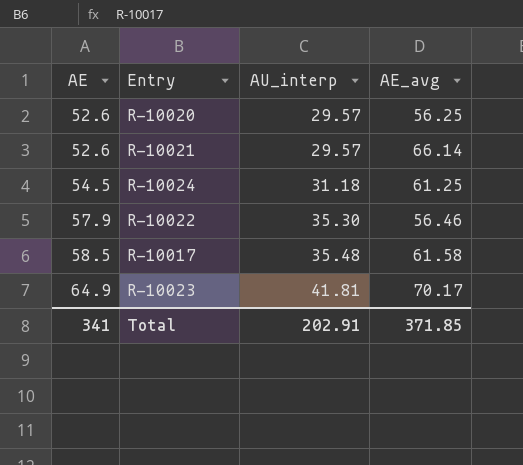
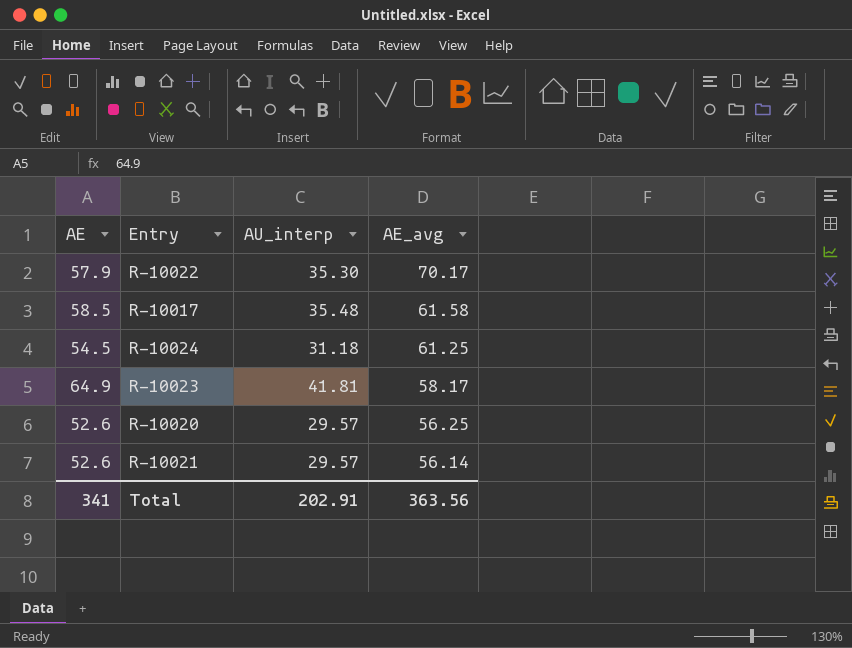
row order: AE ascending -> AE_avg descending
R-10022 | AE_avg: 56.46 -> 70.17
R-10023 | AE_avg: 70.17 -> 58.17
R-10021 | AE_avg: 66.14 -> 56.14
Total | AE_avg: 371.85 -> 363.56

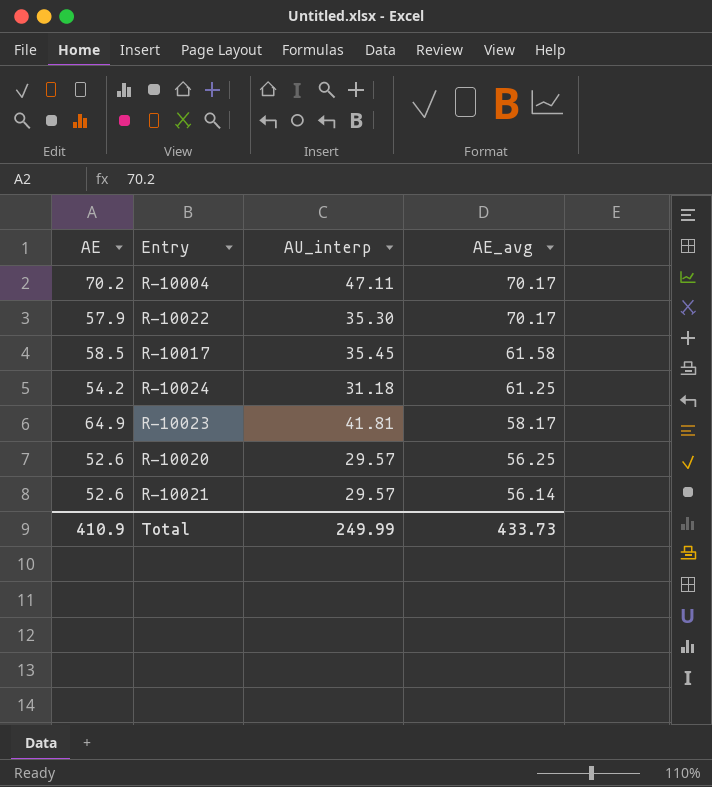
row R-10004: none -> 70.2 | 47.11 | 70.17
R-10017 | AU_interp: 35.48 -> 35.45
R-10024 | AE: 54.5 -> 54.2
Total | AE: 341 -> 410.9
Total | AU_interp: 202.91 -> 249.99
Total | AE_avg: 363.56 -> 433.73

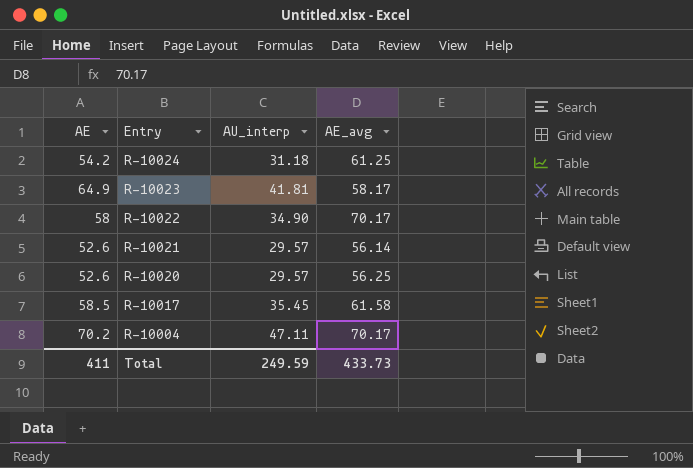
row order: AE_avg descending -> Entry descending
R-10022 | AE: 57.9 -> 58
R-10022 | AU_interp: 35.30 -> 34.90
Total | AE: 410.9 -> 411
Total | AU_interp: 249.99 -> 249.59

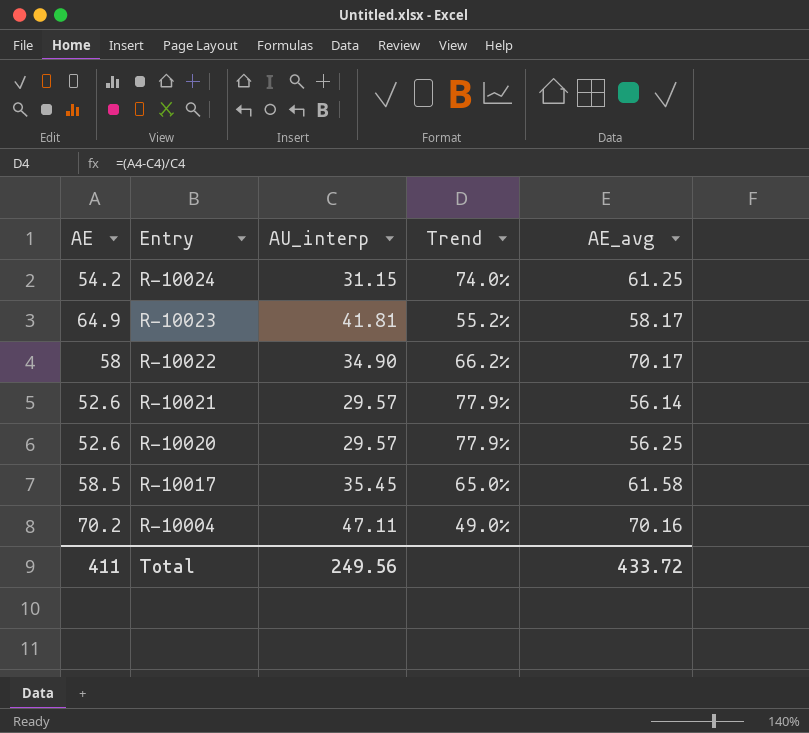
column Trend | formula: none -> ([AE] - [AU_interp]) / [AU_interp]
R-10024 | AU_interp: 31.18 -> 31.15
R-10004 | AE_avg: 70.17 -> 70.16
Total | AU_interp: 249.59 -> 249.56
Total | AE_avg: 433.73 -> 433.72

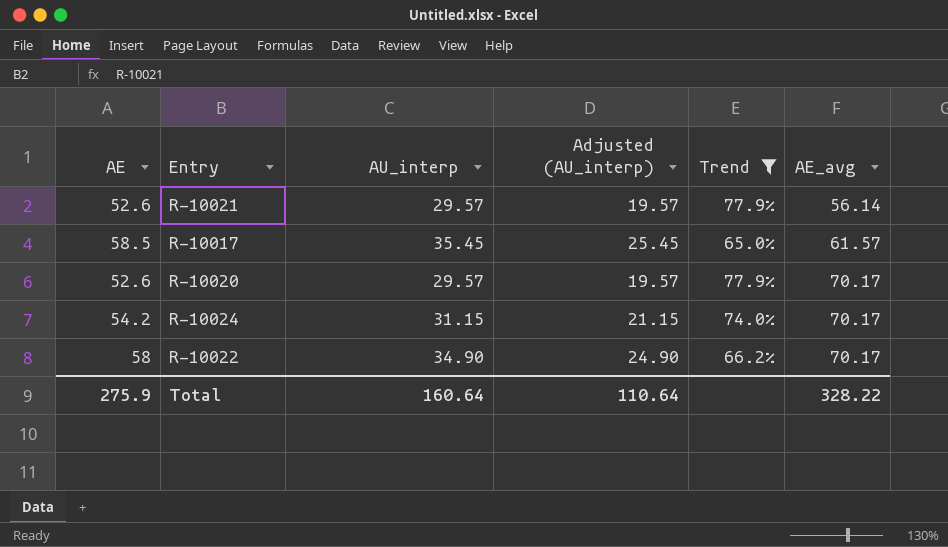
filter: none -> Trend >= 65.0%
row order: Entry descending -> AE_avg ascending
column Adjusted (AU_interp) | formula: none -> [AU_interp] - 10
R-10017 | AE_avg: 61.58 -> 61.57
R-10020 | AE_avg: 56.25 -> 70.17
R-10024 | AE_avg: 61.25 -> 70.17
Total | AE: 411 -> 275.9
Total | AU_interp: 249.56 -> 160.64
Total | AE_avg: 433.72 -> 328.22

